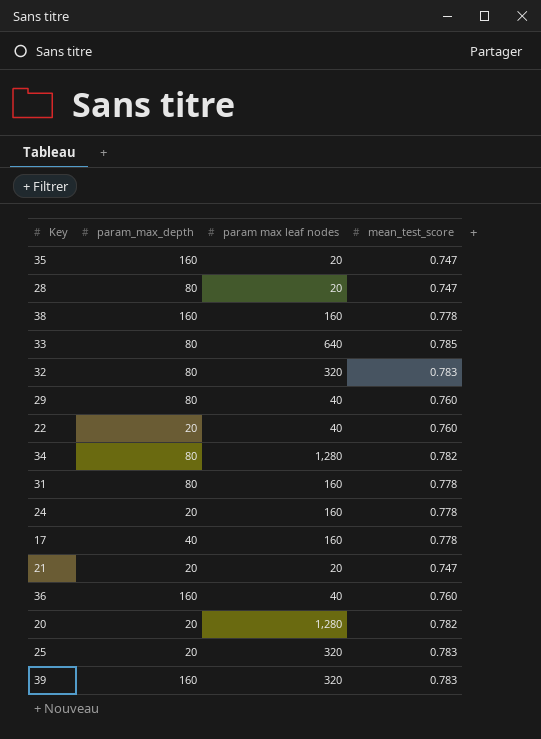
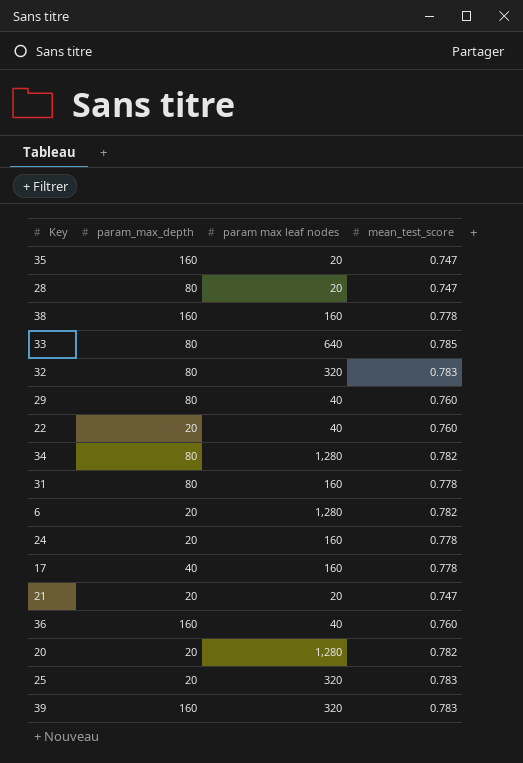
row 6: none -> 20 | 1,280 | 0.782

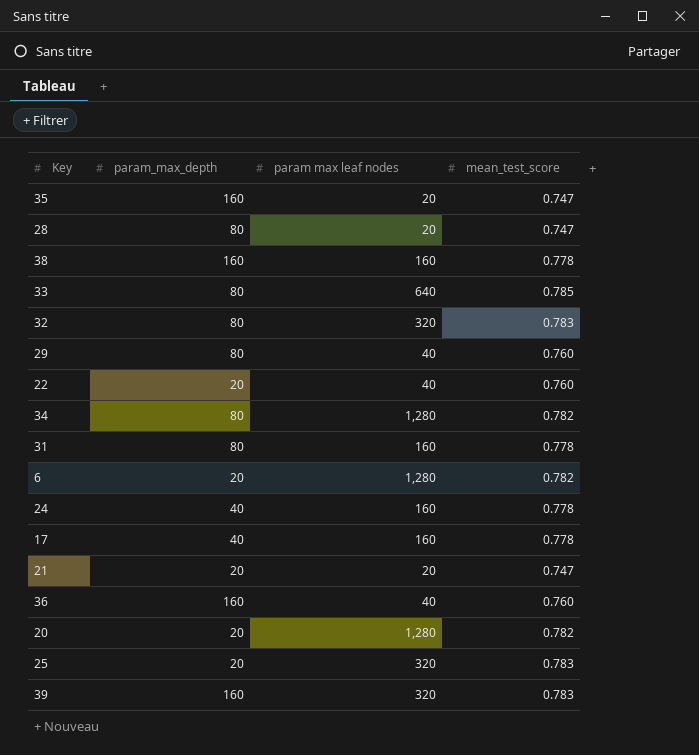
24 | param_max_depth: 20 -> 40

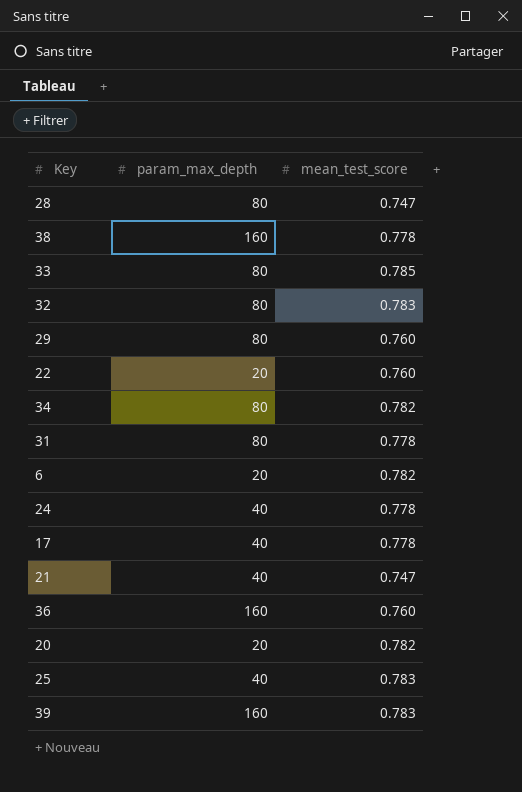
column param max leaf nodes | position: 3 -> none
row 35: 160 | 20 | 0.747 -> none
21 | param_max_depth: 20 -> 40
25 | param_max_depth: 20 -> 40

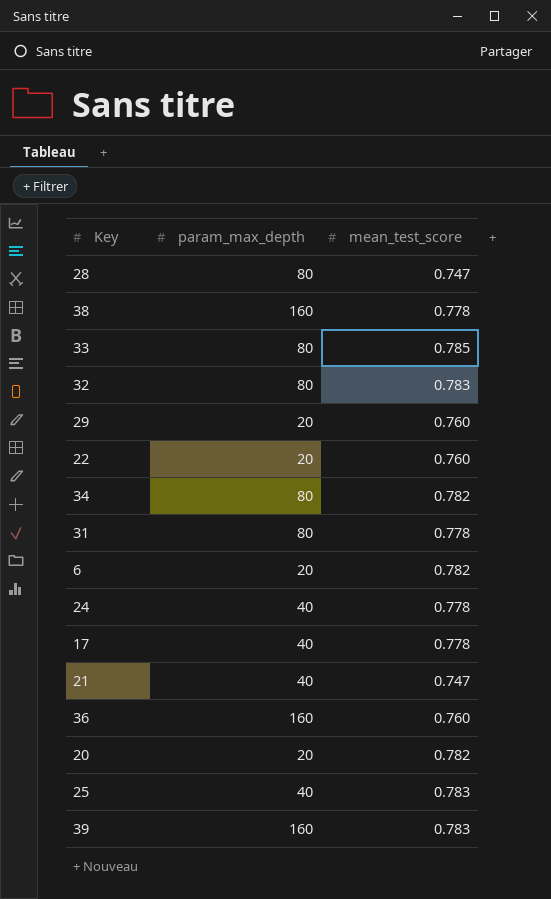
29 | param_max_depth: 80 -> 20

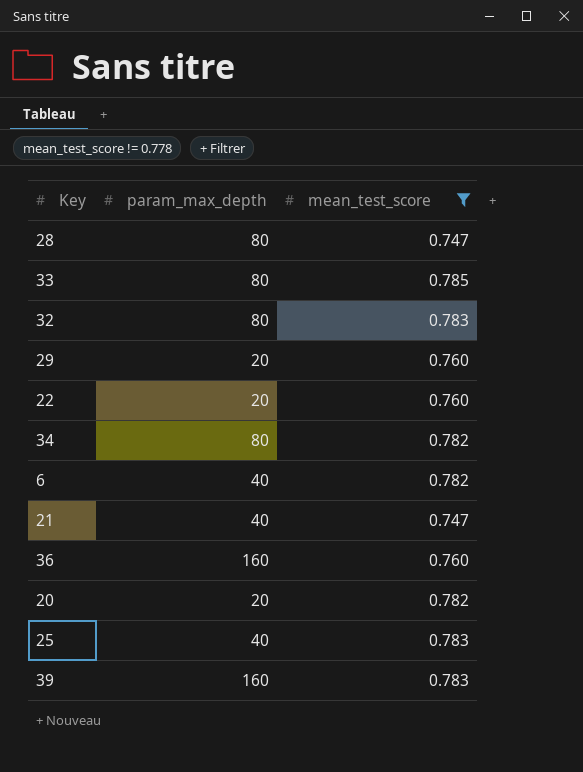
filter: none -> mean_test_score != 0.778
6 | param_max_depth: 20 -> 40

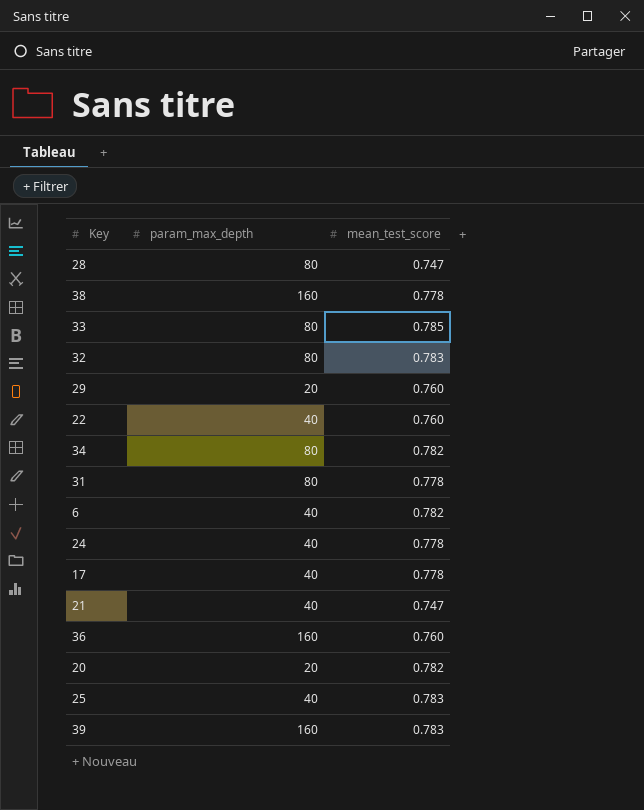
filter: mean_test_score != 0.778 -> none
22 | param_max_depth: 20 -> 40

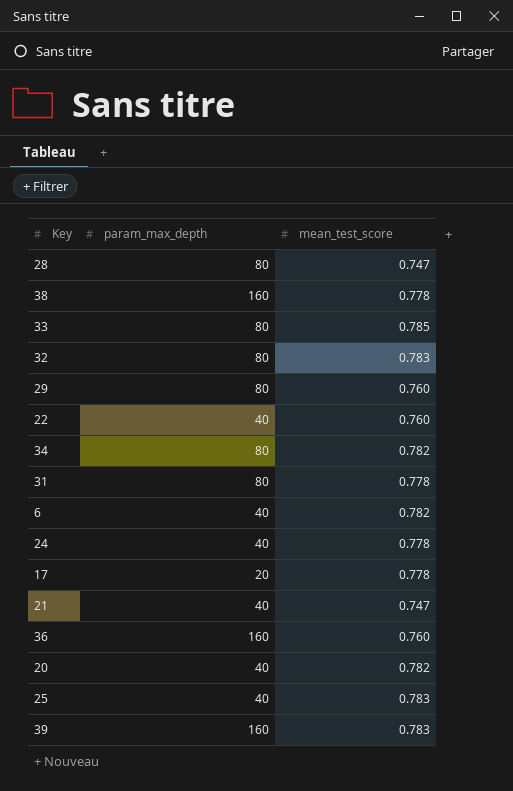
29 | param_max_depth: 20 -> 80
17 | param_max_depth: 40 -> 20
20 | param_max_depth: 20 -> 40

